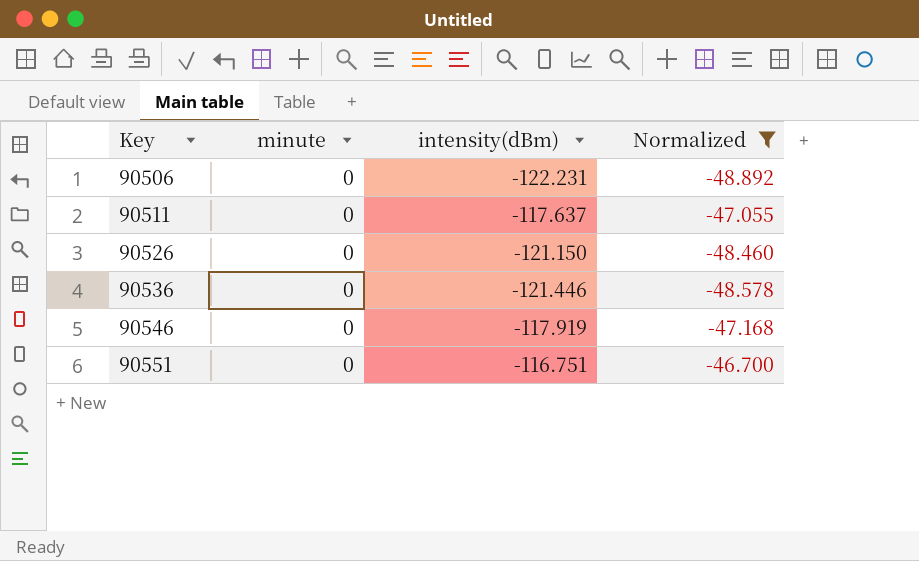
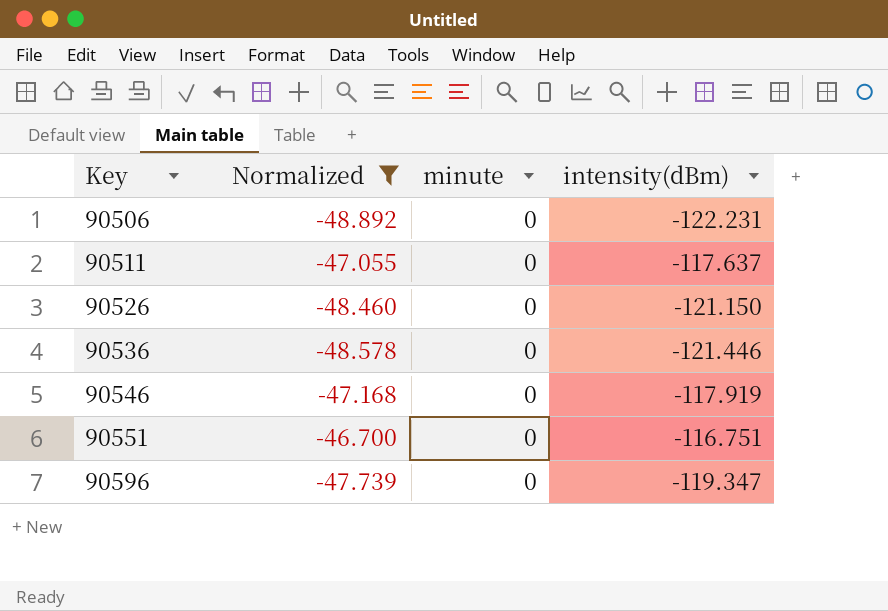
column Normalized | position: 4 -> 2
row 90596: none -> -47.739 | 0 | -119.347

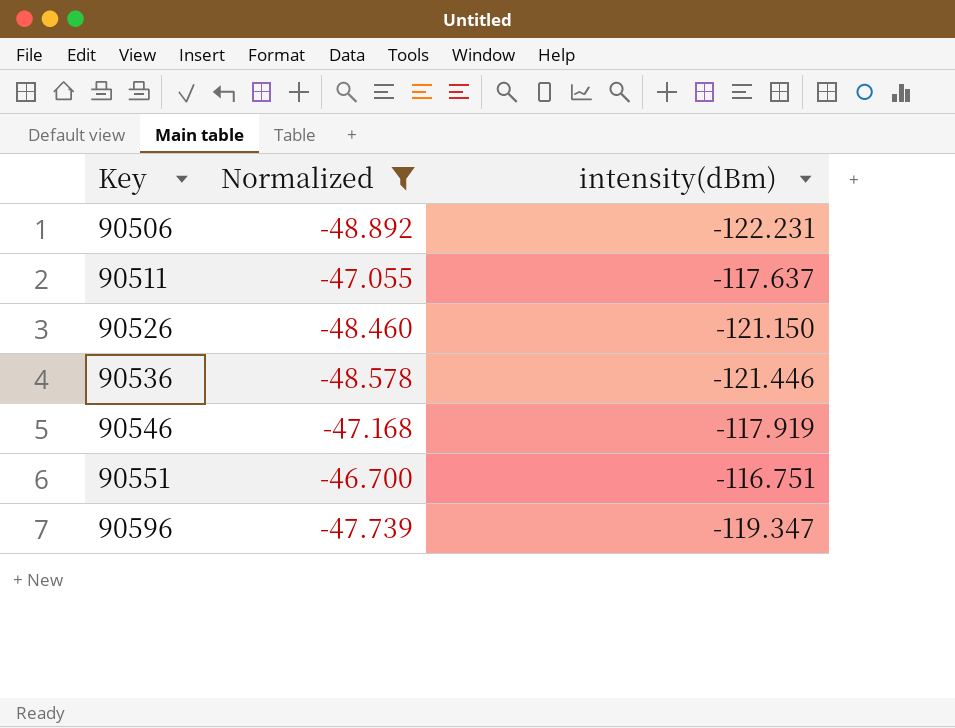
column minute | position: 3 -> none

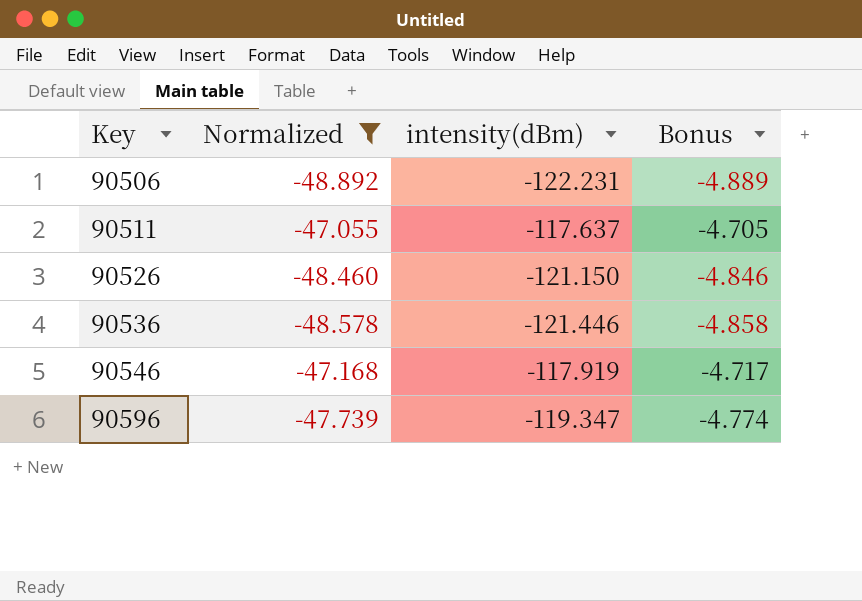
column Bonus | formula: none -> [intensity(dBm)] * 0.04
row 90551: -46.700 | -116.751 -> none

